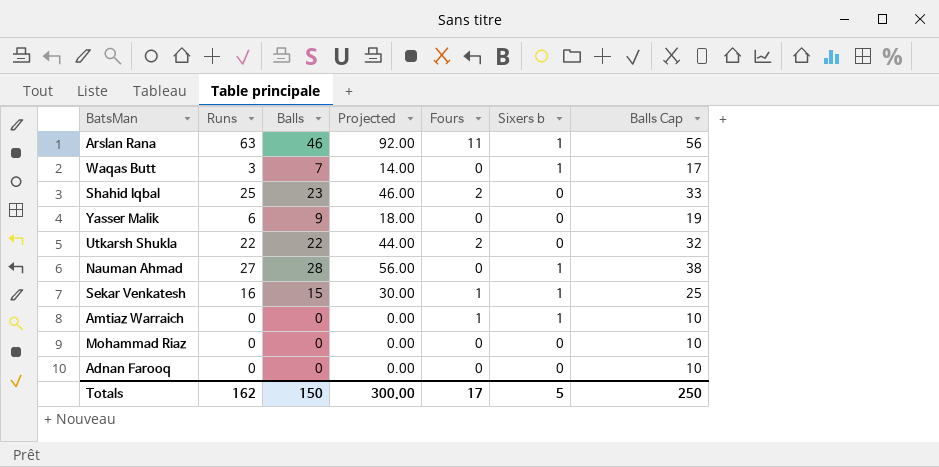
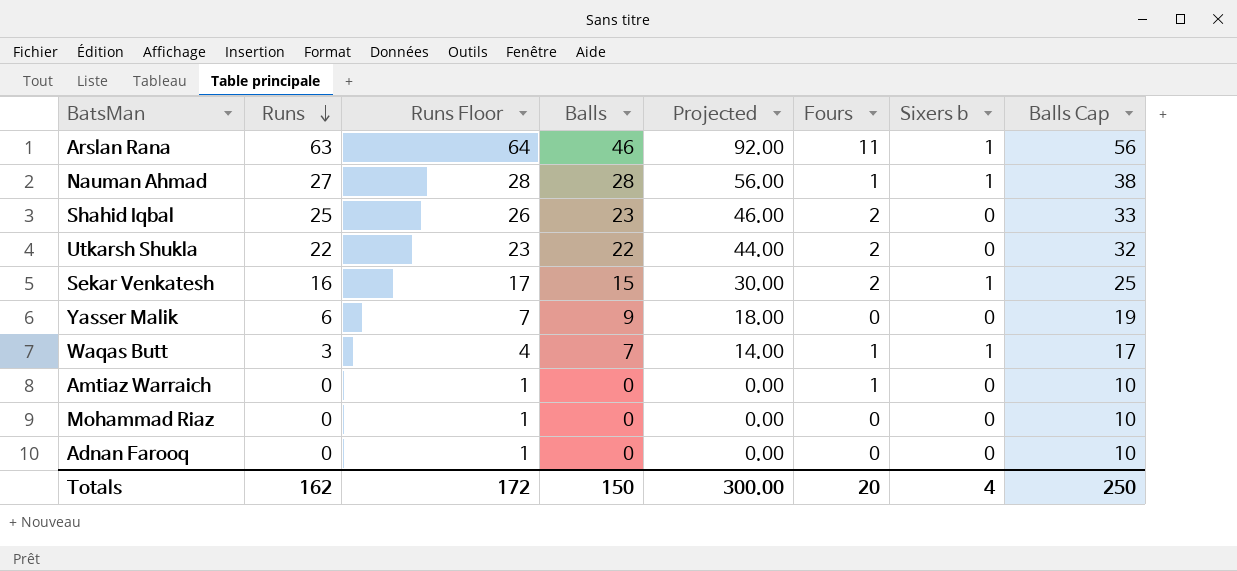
row order: none -> Runs descending
column Runs Floor | formula: none -> [Runs] + 1
Nauman Ahmad | Fours: 0 -> 1
Sekar Venkatesh | Fours: 1 -> 2
Waqas Butt | Fours: 0 -> 1
Amtiaz Warraich | Sixers b: 1 -> 0
Totals | Fours: 17 -> 20
Totals | Sixers b: 5 -> 4

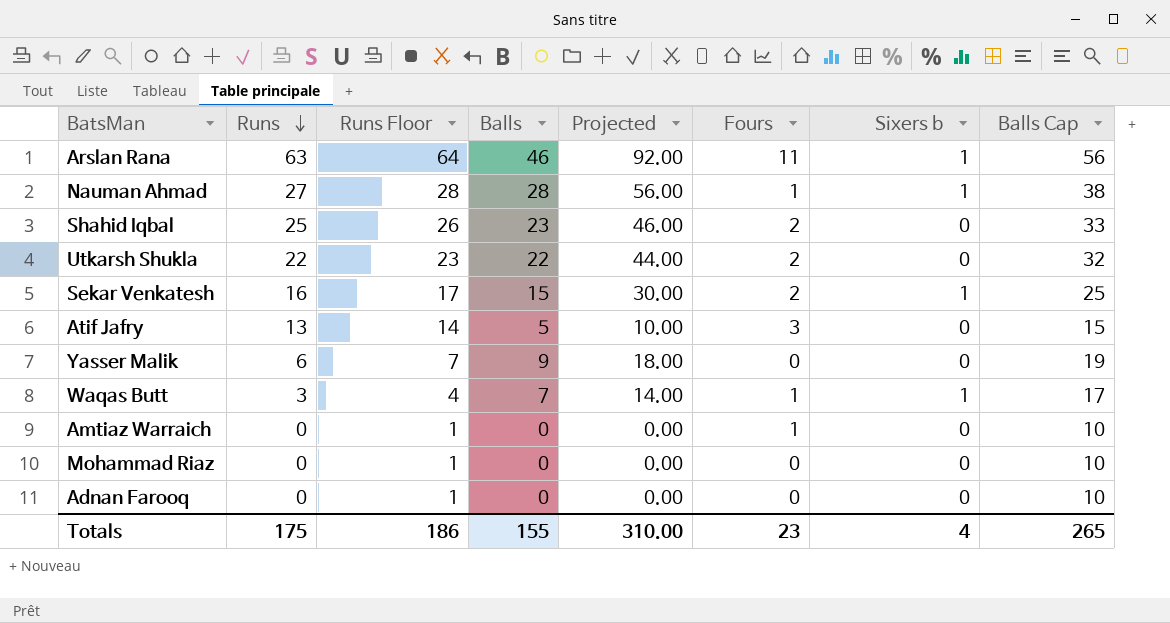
row Atif Jafry: none -> 13 | 14 | 5 | 10.00 | 3 | 0 | 15
Totals | Runs: 162 -> 175
Totals | Runs Floor: 172 -> 186
Totals | Balls: 150 -> 155
Totals | Projected: 300.00 -> 310.00
Totals | Fours: 20 -> 23
Totals | Balls Cap: 250 -> 265

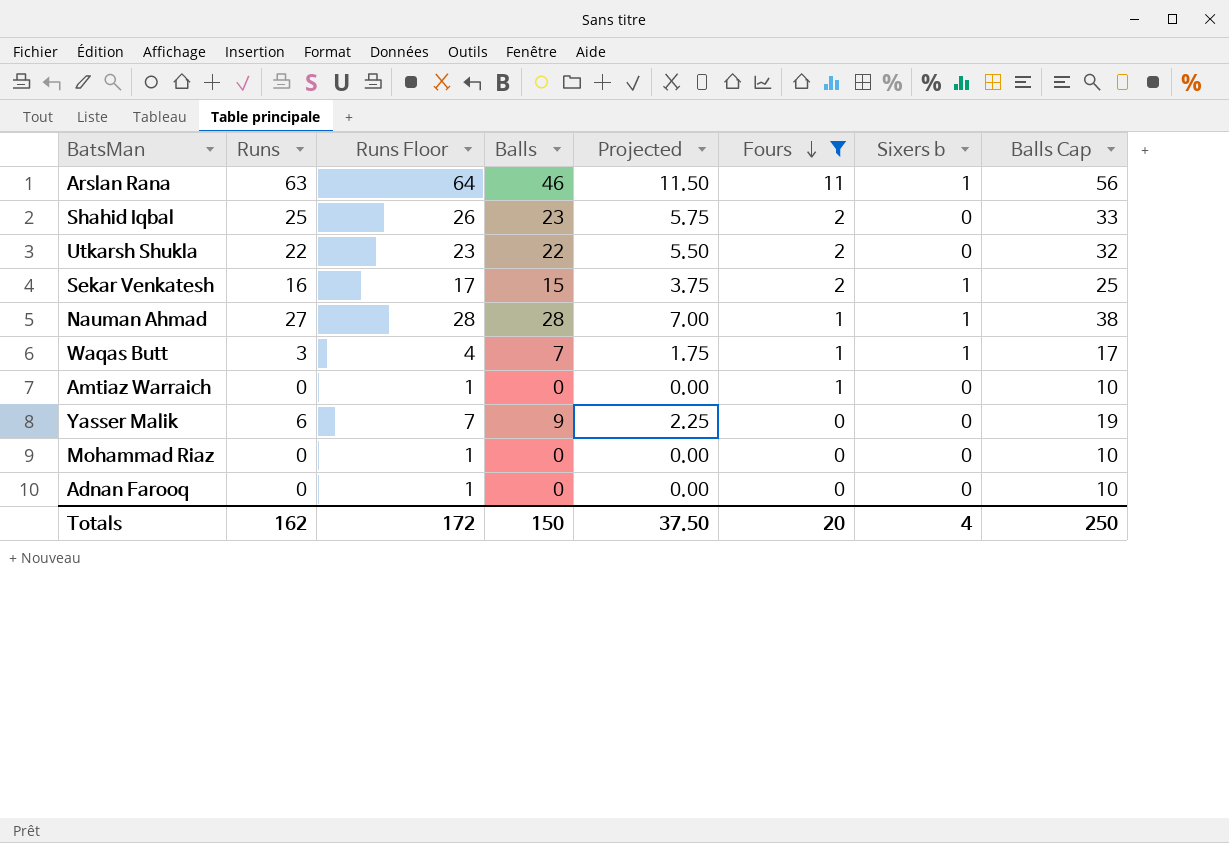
filter: none -> Fours != 3
row order: Runs descending -> Fours descending
column Projected | formula: [Balls] * 2 -> [Balls] * 0.25
Totals | Runs: 175 -> 162
Totals | Runs Floor: 186 -> 172
Totals | Balls: 155 -> 150
Totals | Projected: 310.00 -> 37.50
Totals | Fours: 23 -> 20
Totals | Balls Cap: 265 -> 250

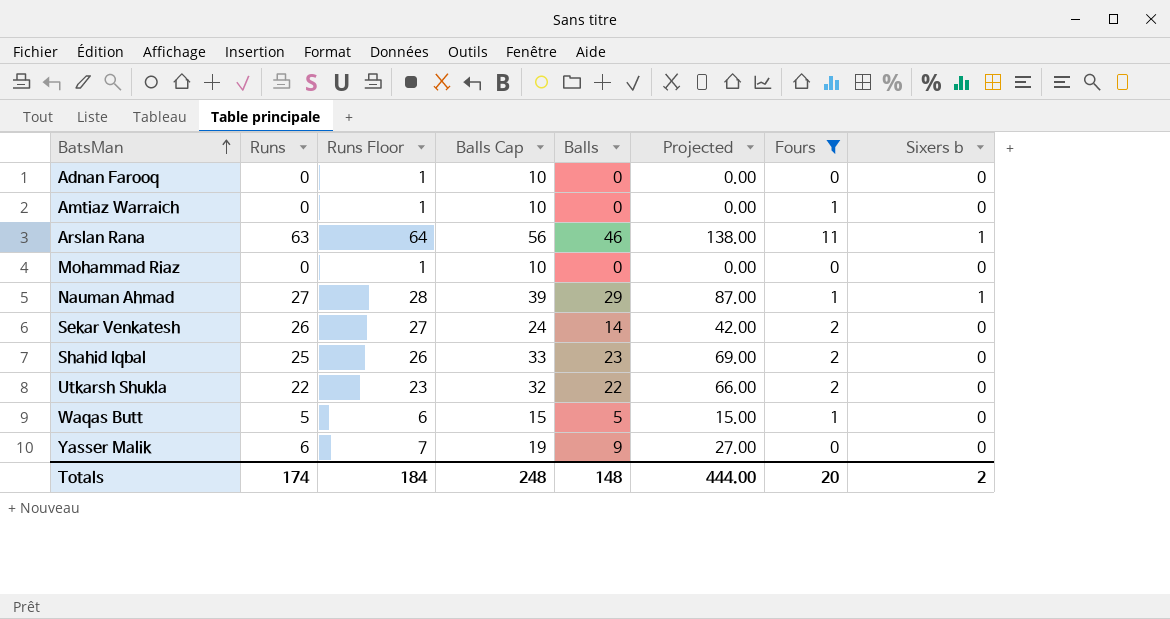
row order: Fours descending -> BatsMan ascending
column Balls Cap | position: 8 -> 4
column Projected | formula: [Balls] * 0.25 -> [Balls] * 3
Nauman Ahmad | Balls Cap: 38 -> 39
Nauman Ahmad | Balls: 28 -> 29
Sekar Venkatesh | Runs: 16 -> 26
Sekar Venkatesh | Runs Floor: 17 -> 27
Sekar Venkatesh | Balls Cap: 25 -> 24
Sekar Venkatesh | Balls: 15 -> 14
Sekar Venkatesh | Sixers b: 1 -> 0
Waqas Butt | Runs: 3 -> 5
Waqas Butt | Runs Floor: 4 -> 6
Waqas Butt | Balls Cap: 17 -> 15
Waqas Butt | Balls: 7 -> 5
Waqas Butt | Sixers b: 1 -> 0
Totals | Runs: 162 -> 174
Totals | Runs Floor: 172 -> 184
Totals | Balls Cap: 250 -> 248
Totals | Balls: 150 -> 148
Totals | Projected: 37.50 -> 444.00
Totals | Sixers b: 4 -> 2

